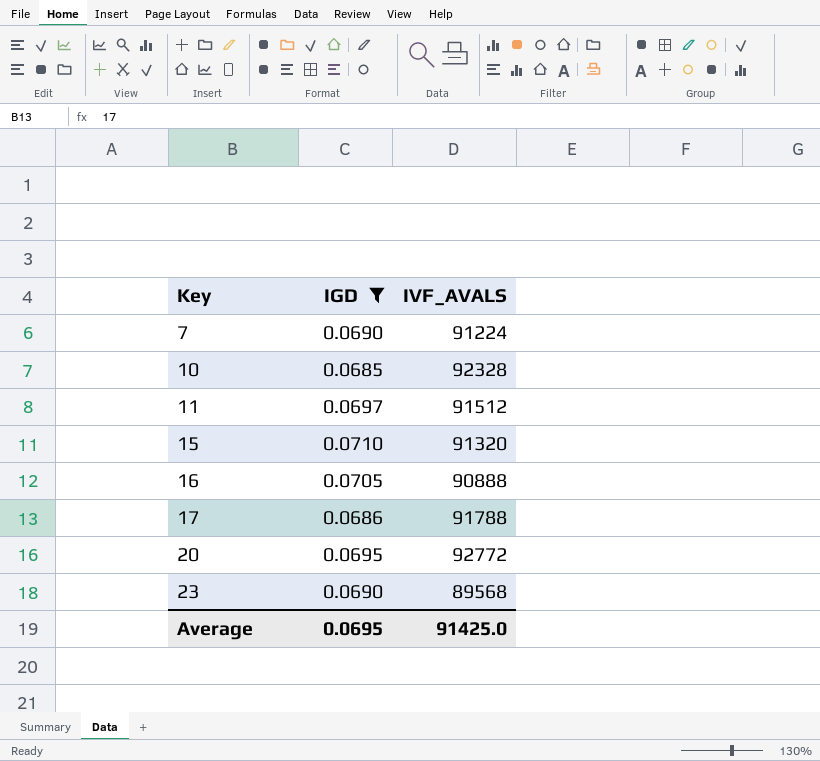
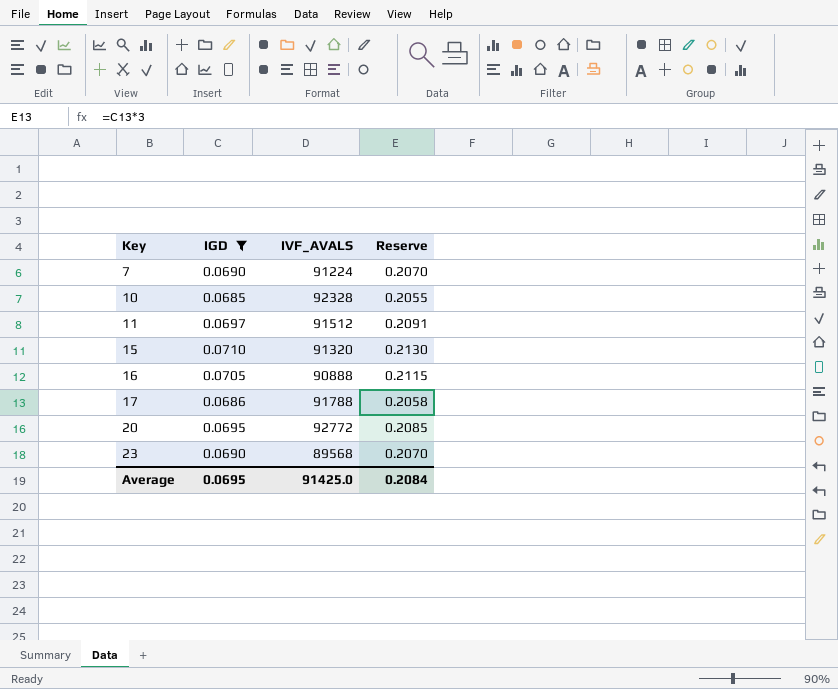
column Reserve | formula: none -> [IGD] * 3

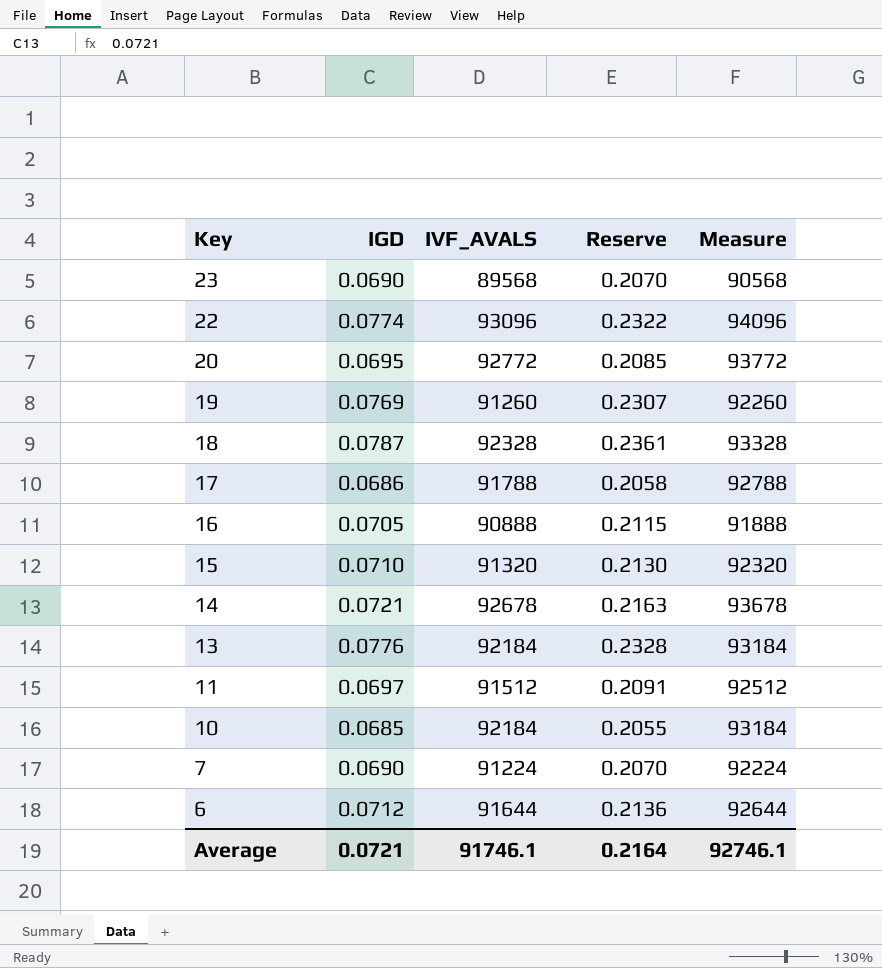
filter: IGD <= 0.0710 -> none
row order: Key ascending -> Key descending
column Measure | formula: none -> [IVF_AVALS] + 1000
10 | IVF_AVALS: 92328 -> 92184
Average | IGD: 0.0695 -> 0.0721
Average | IVF_AVALS: 91425.0 -> 91746.1
Average | Reserve: 0.2084 -> 0.2164

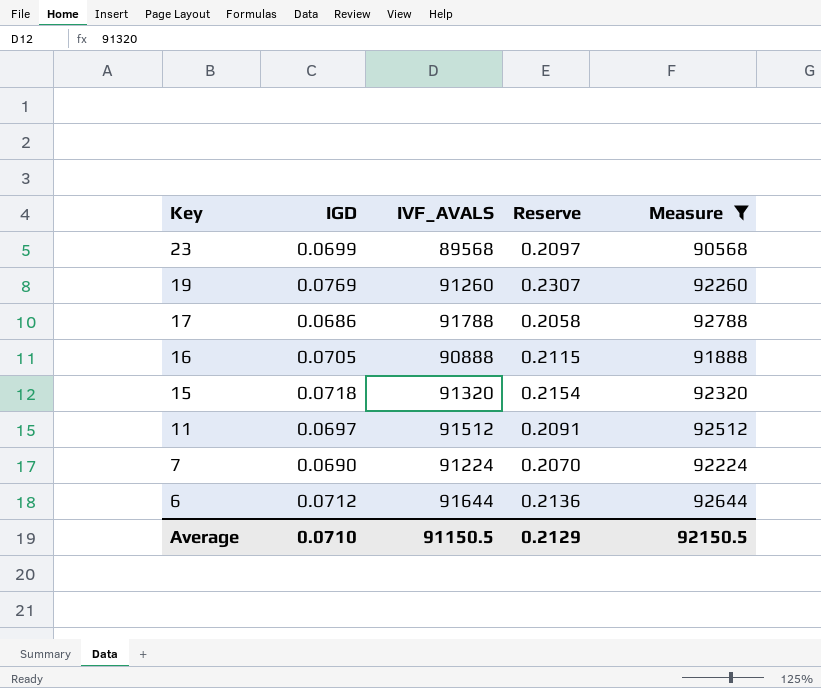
filter: none -> Measure <= 92788
23 | IGD: 0.0690 -> 0.0699
23 | Reserve: 0.2070 -> 0.2097
15 | IGD: 0.0710 -> 0.0718
15 | Reserve: 0.2130 -> 0.2154
Average | IGD: 0.0721 -> 0.0710
Average | IVF_AVALS: 91746.1 -> 91150.5
Average | Reserve: 0.2164 -> 0.2129
Average | Measure: 92746.1 -> 92150.5

